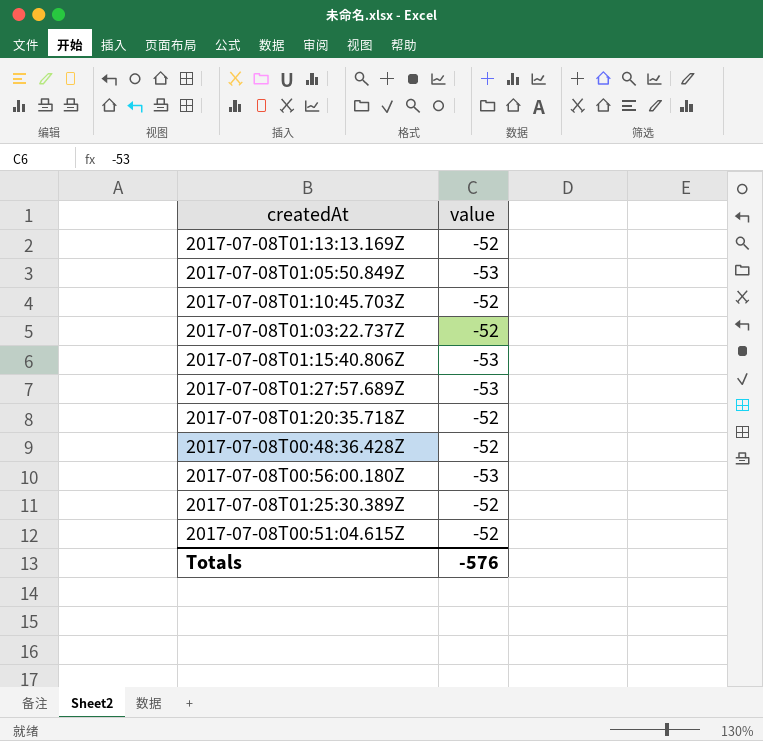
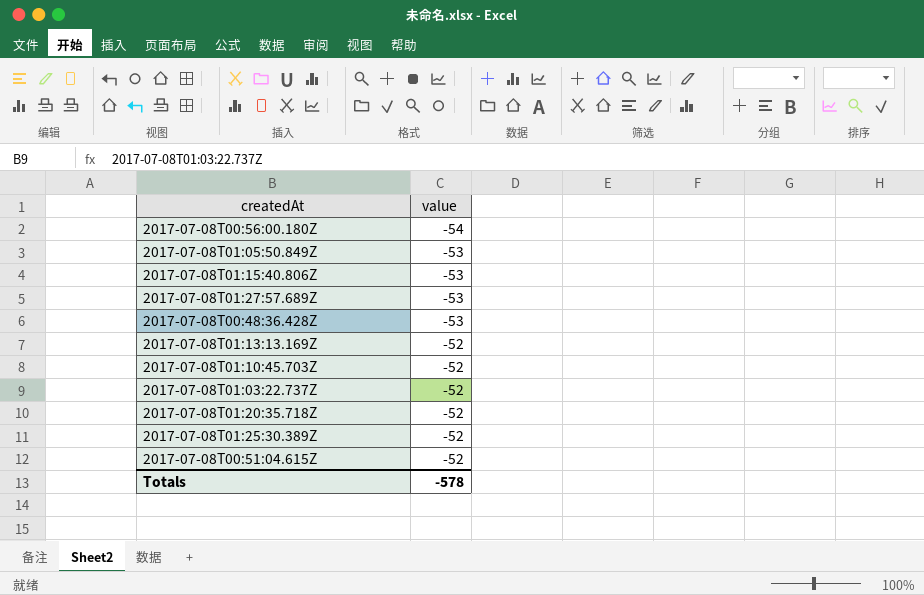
row order: none -> value ascending
2017-07-08T00:56:00.180Z | value: -53 -> -54
2017-07-08T00:48:36.428Z | value: -52 -> -53
Totals | value: -576 -> -578

